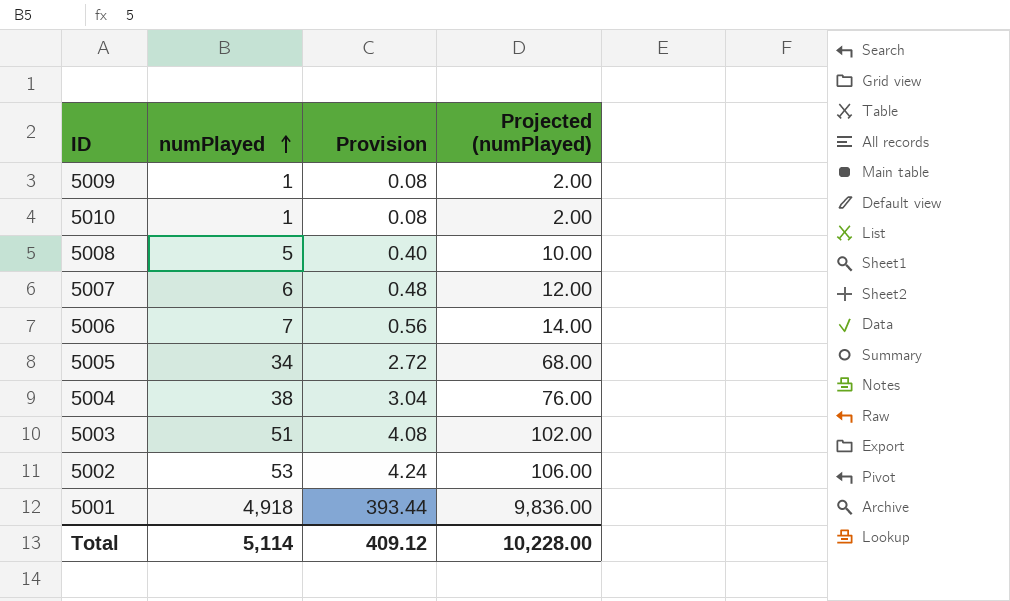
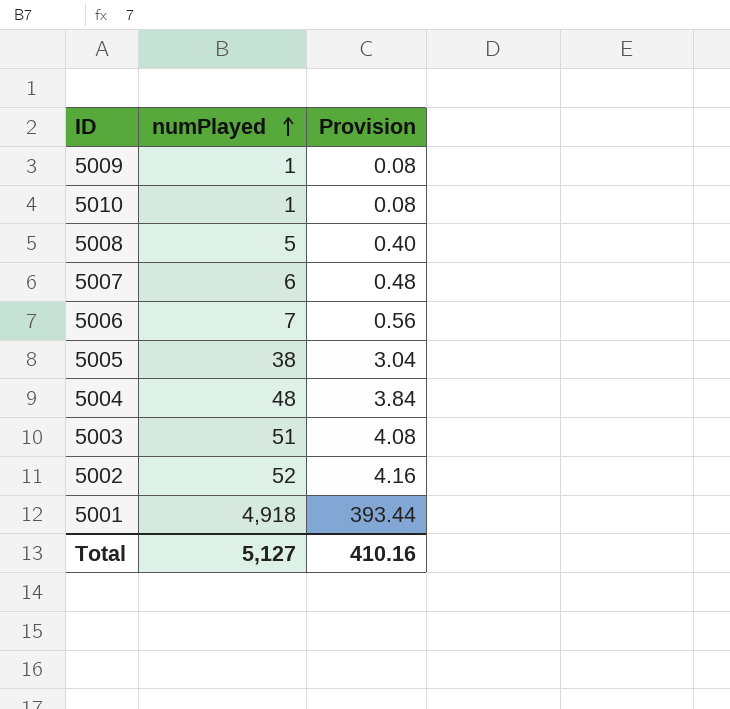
column Projected (numPlayed) | formula: [numPlayed] * 2 -> none
5005 | numPlayed: 34 -> 38
5005 | Provision: 2.72 -> 3.04
5004 | numPlayed: 38 -> 48
5004 | Provision: 3.04 -> 3.84
5002 | numPlayed: 53 -> 52
5002 | Provision: 4.24 -> 4.16
Total | numPlayed: 5,114 -> 5,127
Total | Provision: 409.12 -> 410.16

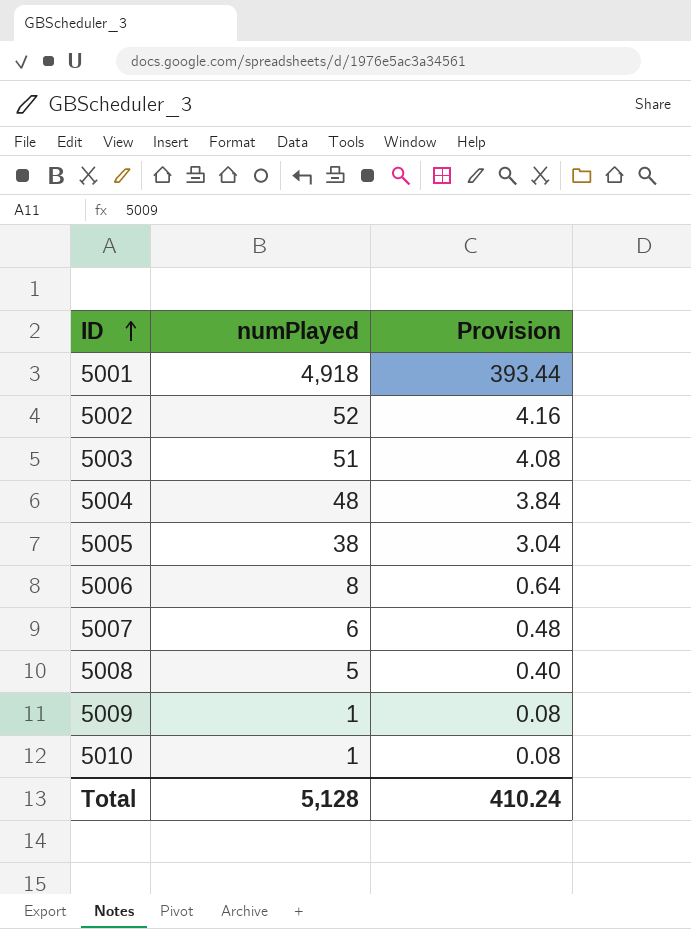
row order: numPlayed ascending -> ID ascending
5006 | numPlayed: 7 -> 8
5006 | Provision: 0.56 -> 0.64
Total | numPlayed: 5,127 -> 5,128
Total | Provision: 410.16 -> 410.24

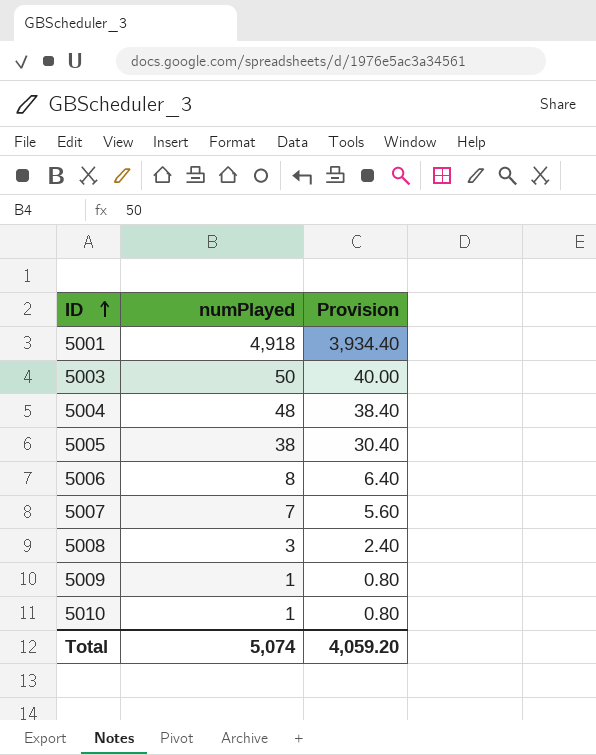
column Provision | formula: [numPlayed] * 0.08 -> [numPlayed] * 0.8
row 5002: 52 | 4.16 -> none
5003 | numPlayed: 51 -> 50
5007 | numPlayed: 6 -> 7
5008 | numPlayed: 5 -> 3
Total | numPlayed: 5,128 -> 5,074
Total | Provision: 410.24 -> 4,059.20

